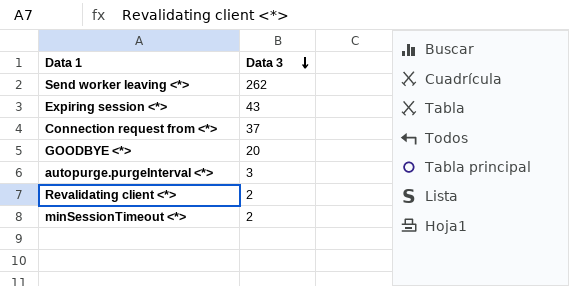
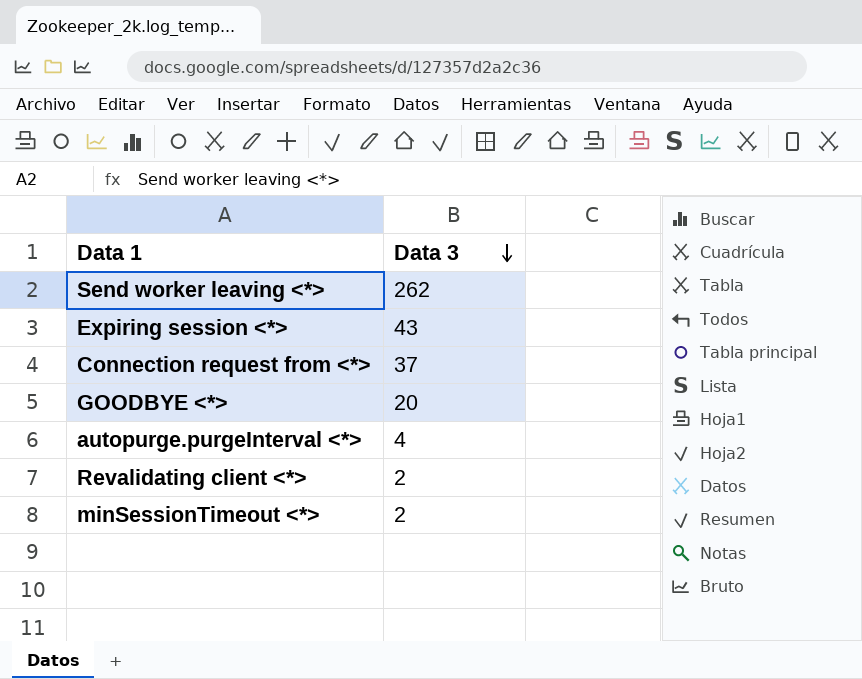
autopurge.purgeInterval <*> | Data 3: 3 -> 4

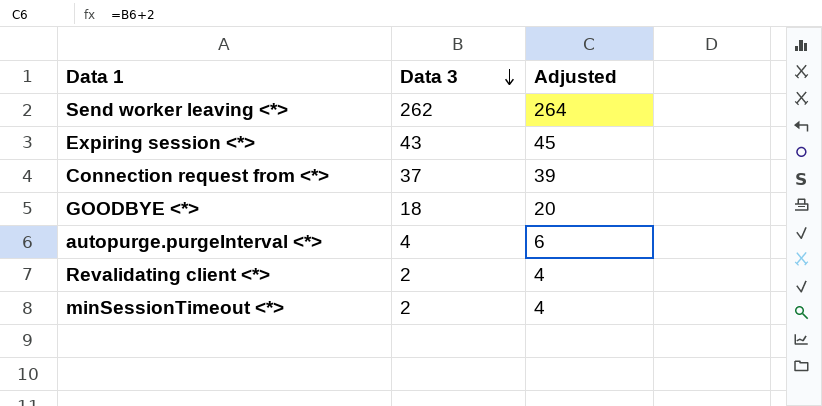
column Adjusted | formula: none -> [Data 3] + 2
GOODBYE <*> | Data 3: 20 -> 18

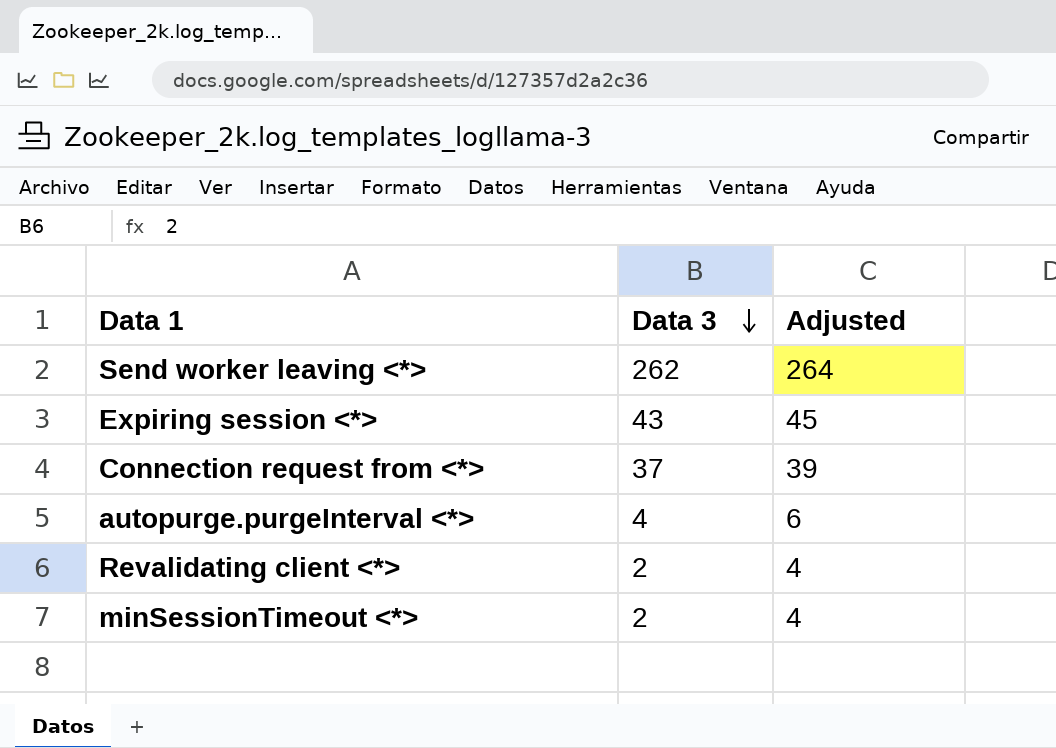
row GOODBYE <*>: 18 | 20 -> none

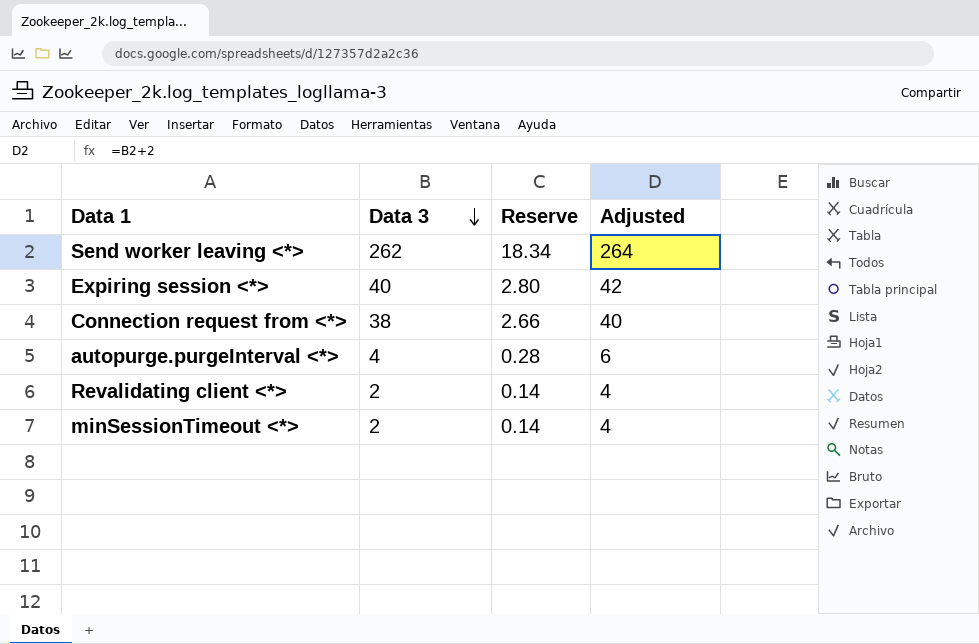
column Reserve | formula: none -> [Data 3] * 0.07
Expiring session <*> | Data 3: 43 -> 40
Expiring session <*> | Adjusted: 45 -> 42
Connection request from <*> | Data 3: 37 -> 38
Connection request from <*> | Adjusted: 39 -> 40

